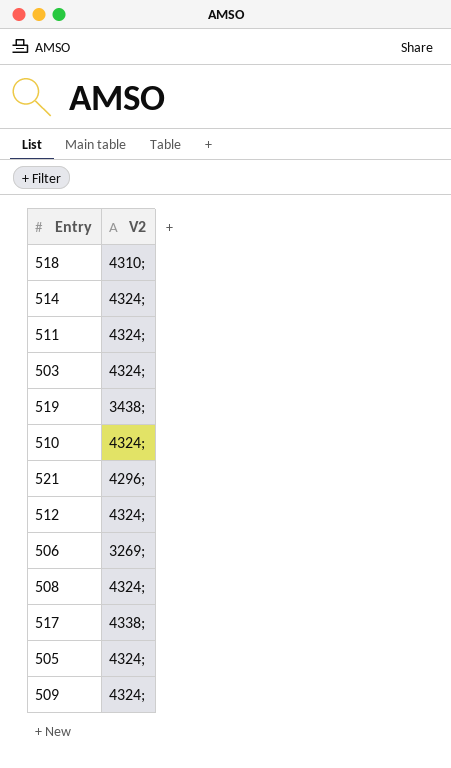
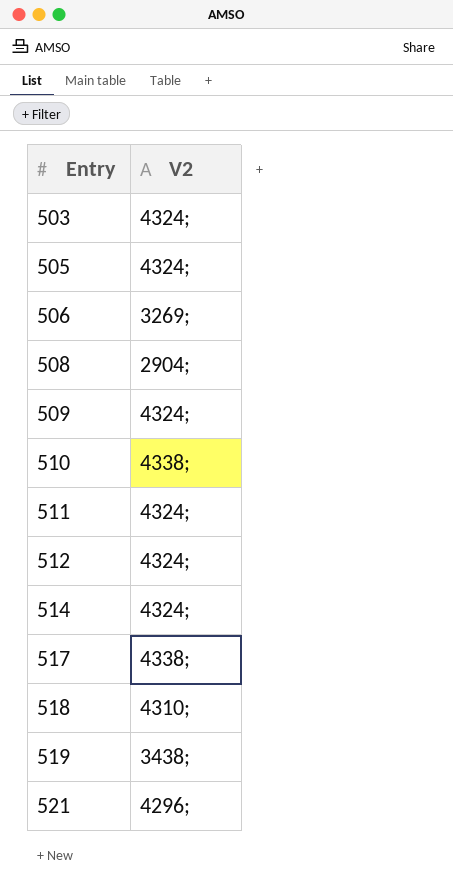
row order: none -> Entry ascending
508 | V2: 4324; -> 2904;
510 | V2: 4324; -> 4338;

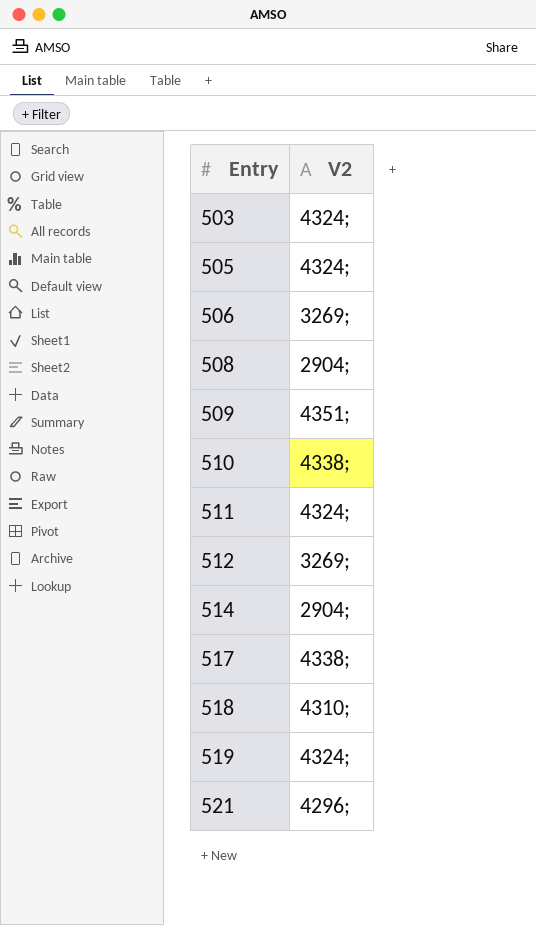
509 | V2: 4324; -> 4351;
512 | V2: 4324; -> 3269;
514 | V2: 4324; -> 2904;
519 | V2: 3438; -> 4324;

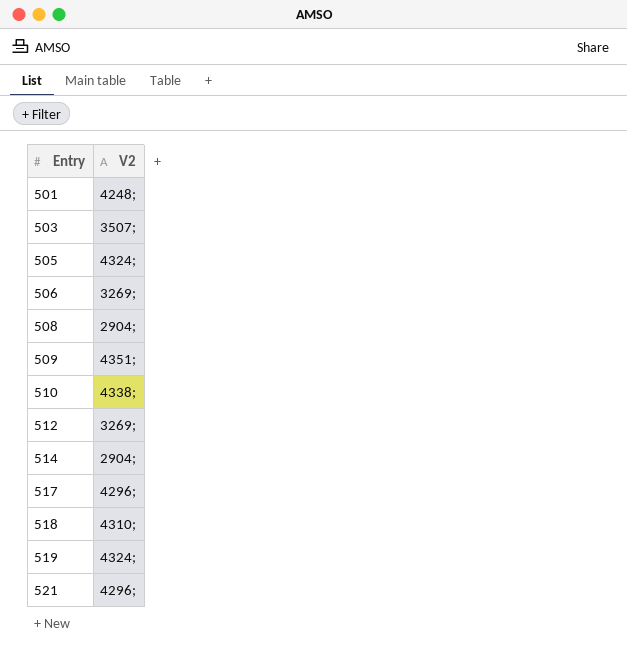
row 511: 4324; -> none
row 501: none -> 4248;
503 | V2: 4324; -> 3507;
517 | V2: 4338; -> 4296;

